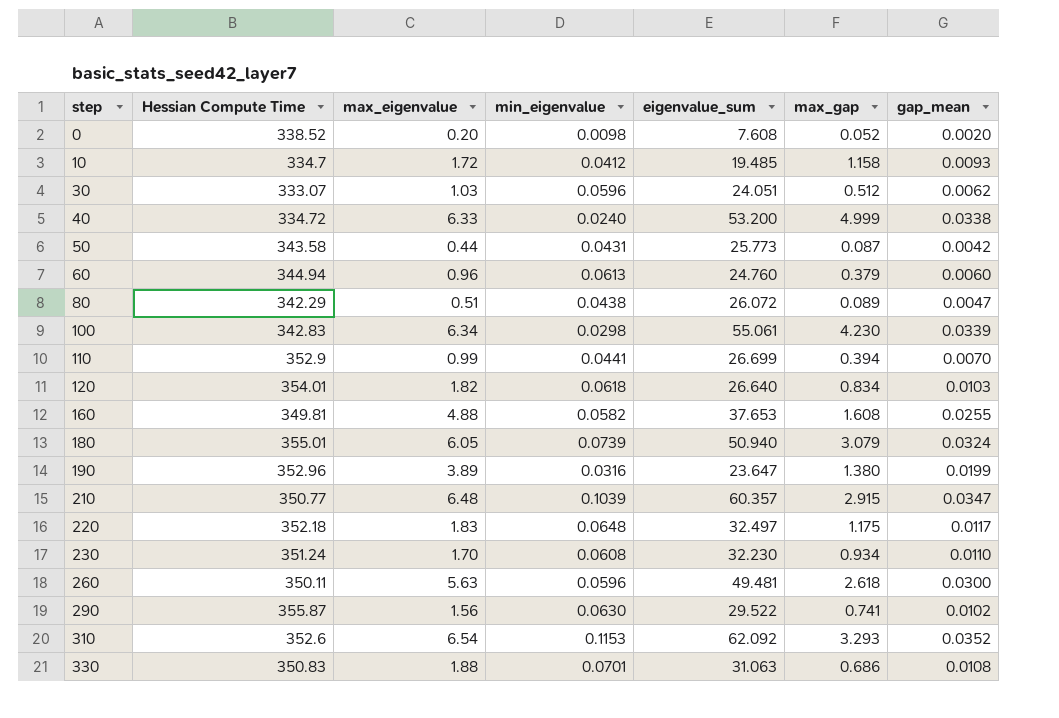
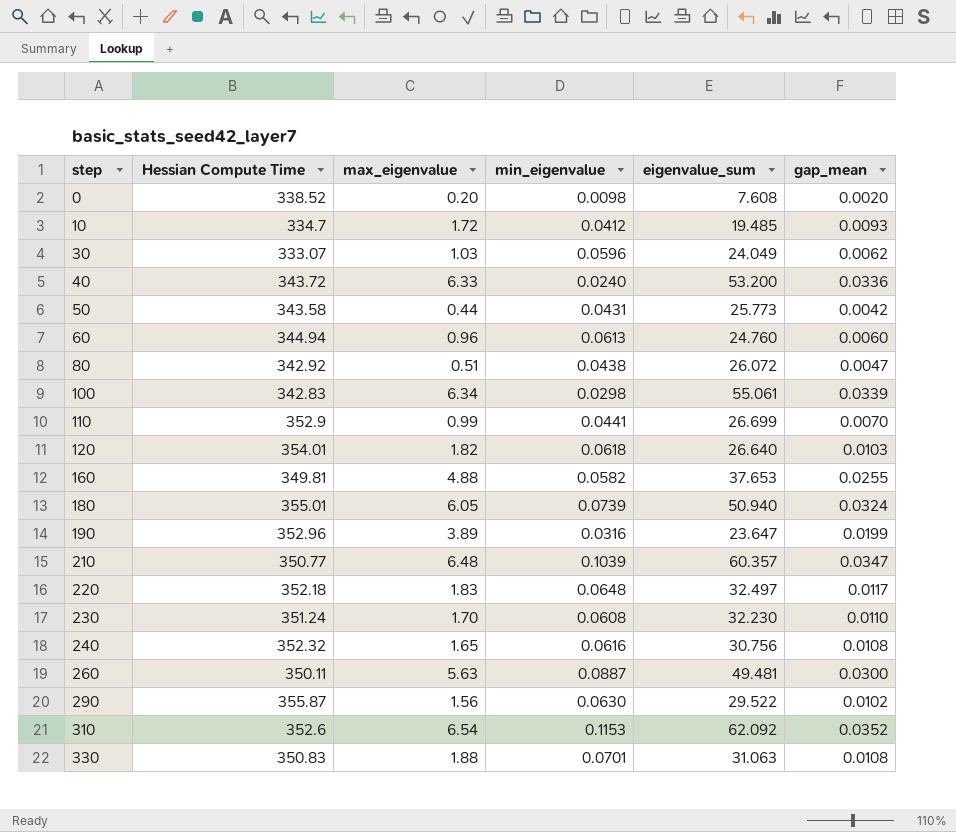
column max_gap | position: 6 -> none
30 | eigenvalue_sum: 24.051 -> 24.049
40 | Hessian Compute Time: 334.72 -> 343.72
40 | gap_mean: 0.0338 -> 0.0336
80 | Hessian Compute Time: 342.29 -> 342.92
row 240: none -> 352.32 | 1.65 | 0.0616 | 30.756 | 0.0108
260 | min_eigenvalue: 0.0596 -> 0.0887

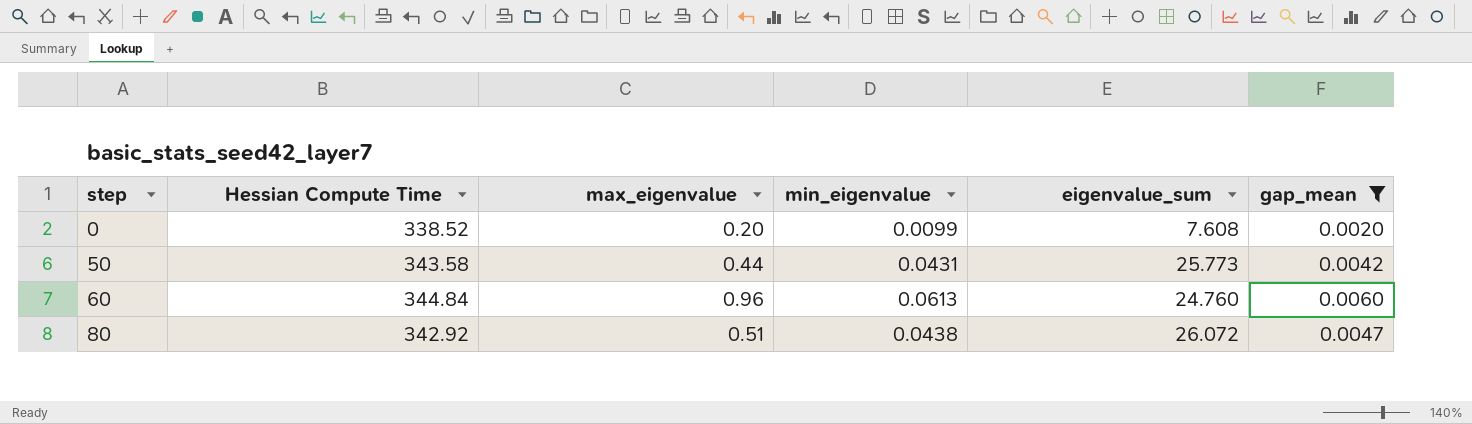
filter: none -> gap_mean <= 0.0060
0 | min_eigenvalue: 0.0098 -> 0.0099
60 | Hessian Compute Time: 344.94 -> 344.84

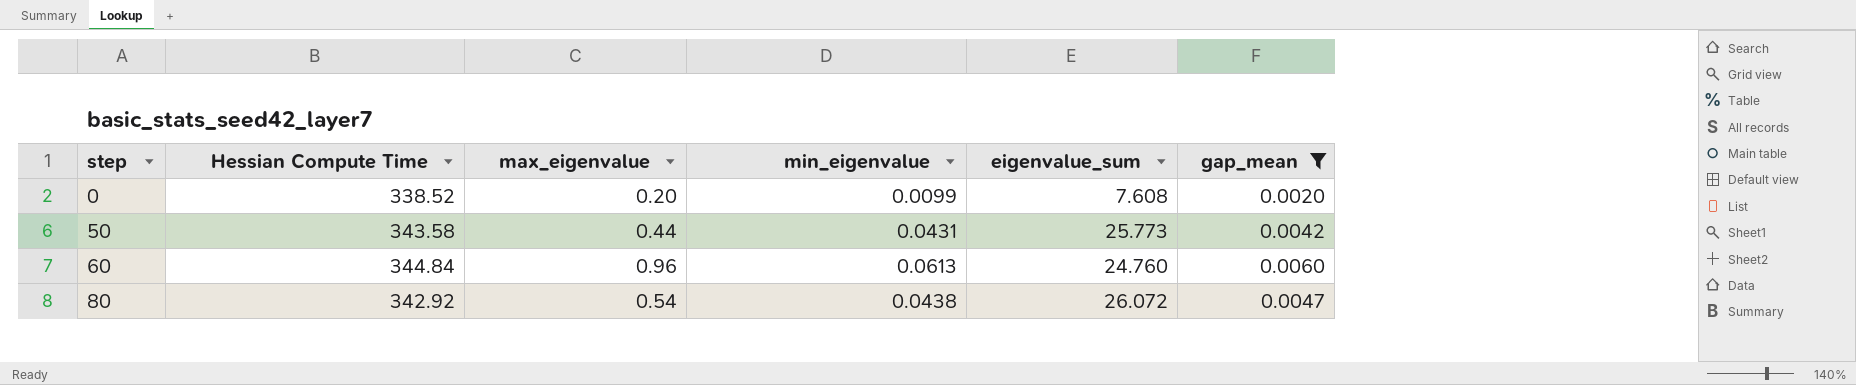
80 | max_eigenvalue: 0.51 -> 0.54

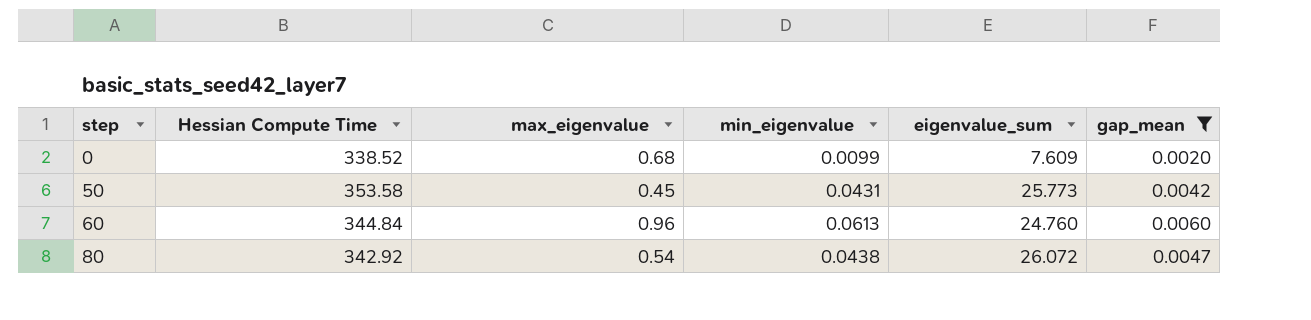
0 | max_eigenvalue: 0.20 -> 0.68
0 | eigenvalue_sum: 7.608 -> 7.609
50 | Hessian Compute Time: 343.58 -> 353.58
50 | max_eigenvalue: 0.44 -> 0.45

